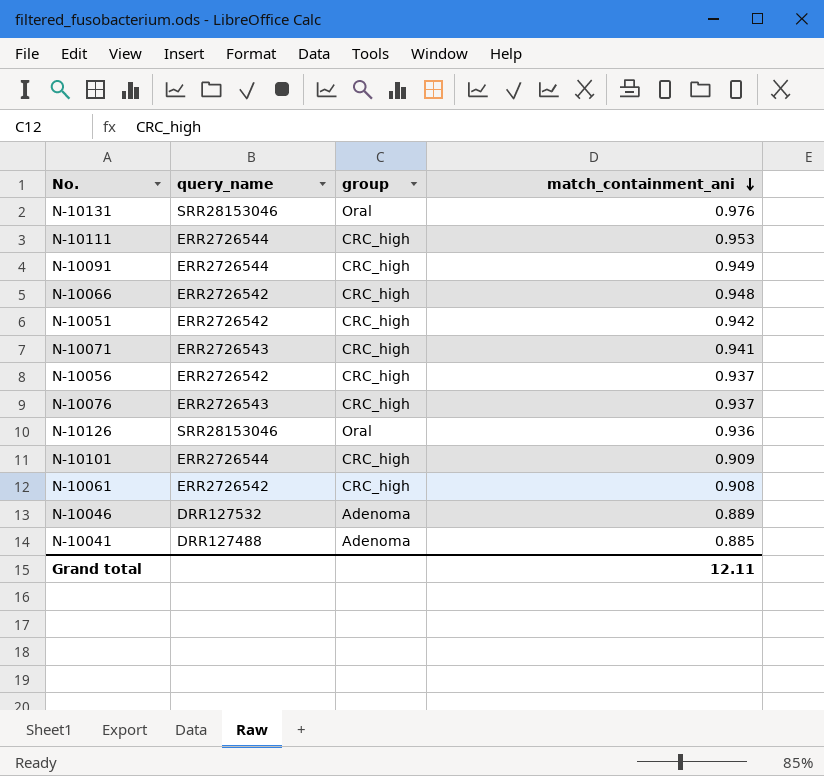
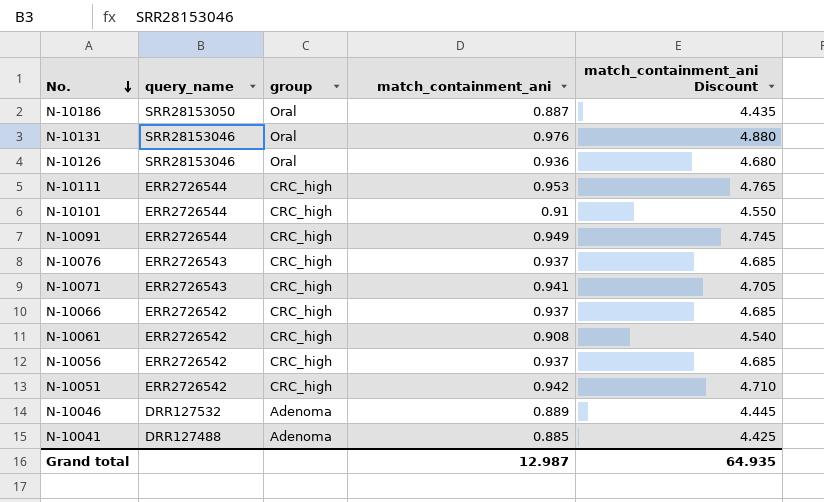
row order: match_containment_ani descending -> No. descending
column match_containment_ani Discount | formula: none -> [match_containment_ani] * 5
row N-10186: none -> SRR28153050 | Oral | 0.887 | 4.435
N-10101 | match_containment_ani: 0.909 -> 0.91
N-10066 | match_containment_ani: 0.948 -> 0.937
Grand total | match_containment_ani: 12.11 -> 12.987

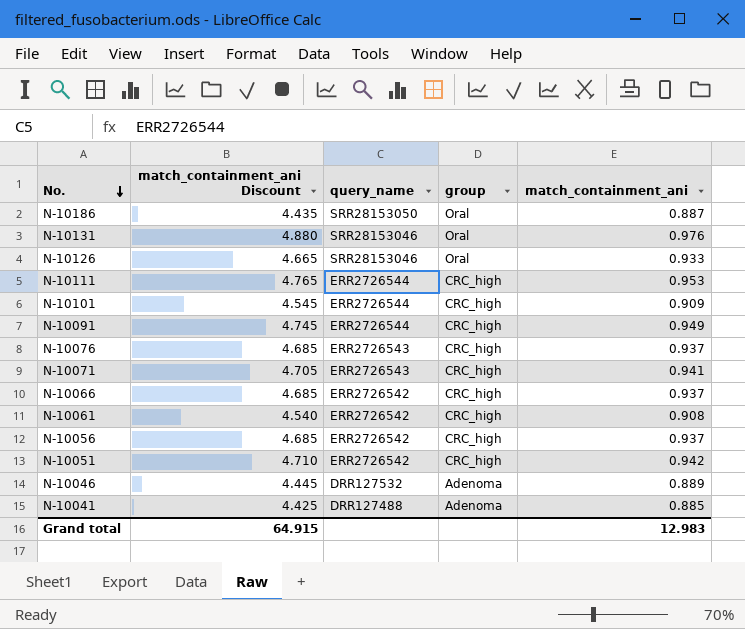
column match_containment_ani Discount | position: 5 -> 2
N-10126 | match_containment_ani Discount: 4.680 -> 4.665
N-10126 | match_containment_ani: 0.936 -> 0.933
N-10101 | match_containment_ani Discount: 4.550 -> 4.545
N-10101 | match_containment_ani: 0.91 -> 0.909
Grand total | match_containment_ani Discount: 64.935 -> 64.915
Grand total | match_containment_ani: 12.987 -> 12.983

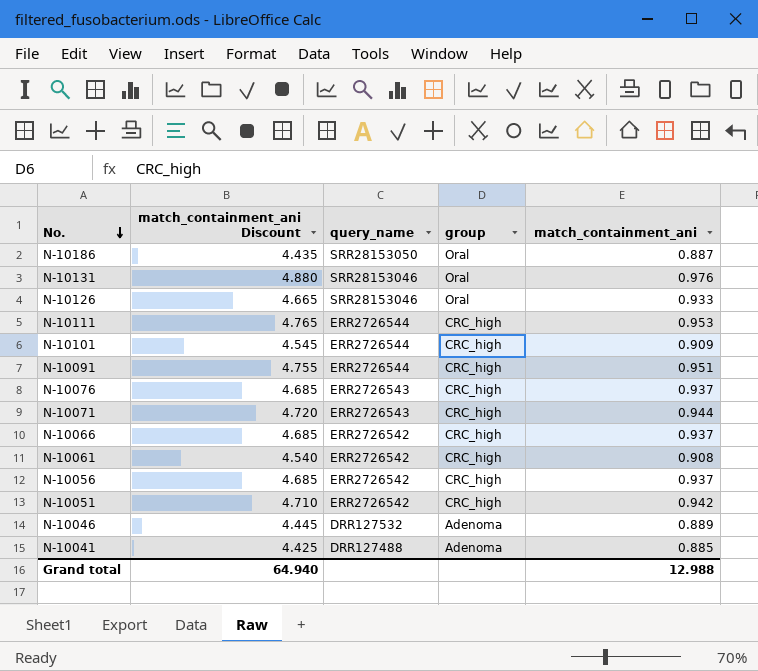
N-10091 | match_containment_ani Discount: 4.745 -> 4.755
N-10091 | match_containment_ani: 0.949 -> 0.951
N-10071 | match_containment_ani Discount: 4.705 -> 4.720
N-10071 | match_containment_ani: 0.941 -> 0.944
Grand total | match_containment_ani Discount: 64.915 -> 64.940
Grand total | match_containment_ani: 12.983 -> 12.988

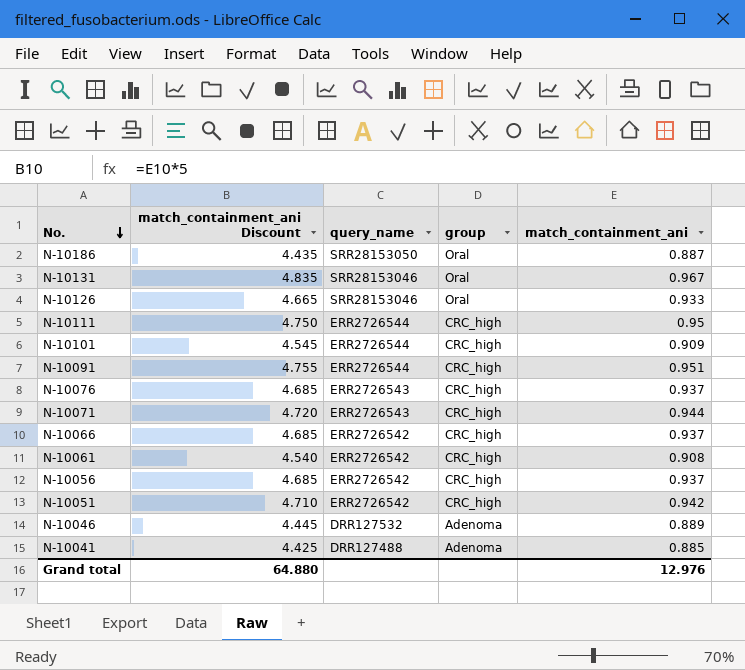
N-10131 | match_containment_ani Discount: 4.880 -> 4.835
N-10131 | match_containment_ani: 0.976 -> 0.967
N-10111 | match_containment_ani Discount: 4.765 -> 4.750
N-10111 | match_containment_ani: 0.953 -> 0.95
Grand total | match_containment_ani Discount: 64.940 -> 64.880
Grand total | match_containment_ani: 12.988 -> 12.976

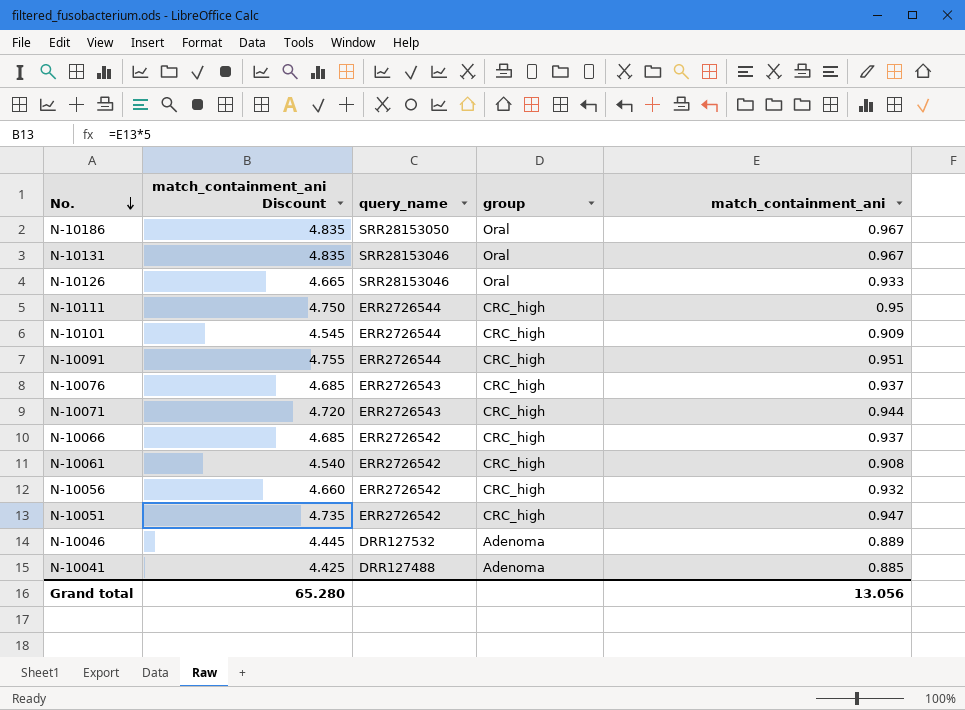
N-10186 | match_containment_ani Discount: 4.435 -> 4.835
N-10186 | match_containment_ani: 0.887 -> 0.967
N-10056 | match_containment_ani Discount: 4.685 -> 4.660
N-10056 | match_containment_ani: 0.937 -> 0.932
N-10051 | match_containment_ani Discount: 4.710 -> 4.735
N-10051 | match_containment_ani: 0.942 -> 0.947
Grand total | match_containment_ani Discount: 64.880 -> 65.280
Grand total | match_containment_ani: 12.976 -> 13.056

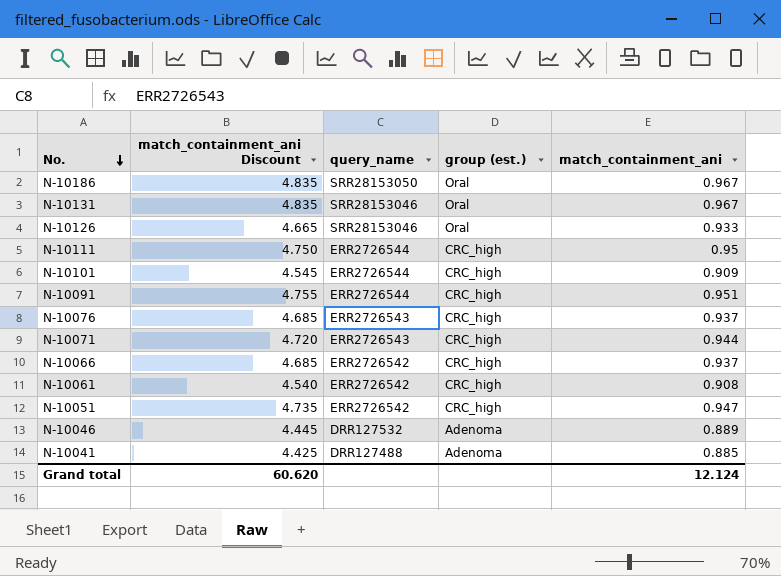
column name: group -> group (est.)
row N-10056: 4.660 | ERR2726542 | CRC_high | 0.932 -> none
Grand total | match_containment_ani Discount: 65.280 -> 60.620
Grand total | match_containment_ani: 13.056 -> 12.124

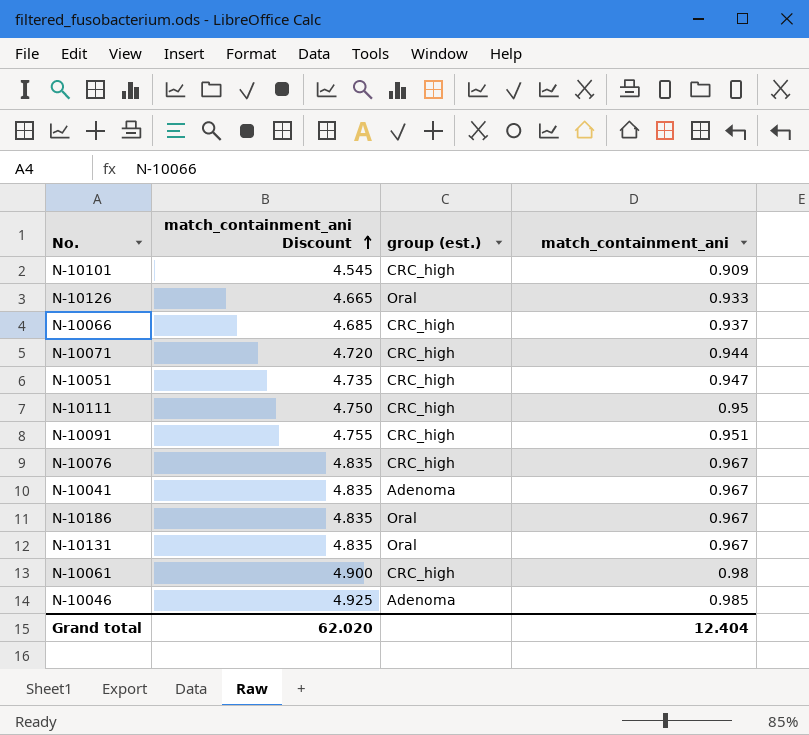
row order: No. descending -> match_containment_ani Discount ascending
column query_name | position: 3 -> none
N-10076 | match_containment_ani Discount: 4.685 -> 4.835
N-10076 | match_containment_ani: 0.937 -> 0.967
N-10041 | match_containment_ani Discount: 4.425 -> 4.835
N-10041 | match_containment_ani: 0.885 -> 0.967
N-10061 | match_containment_ani Discount: 4.540 -> 4.900
N-10061 | match_containment_ani: 0.908 -> 0.98
N-10046 | match_containment_ani Discount: 4.445 -> 4.925
N-10046 | match_containment_ani: 0.889 -> 0.985
Grand total | match_containment_ani Discount: 60.620 -> 62.020
Grand total | match_containment_ani: 12.124 -> 12.404

